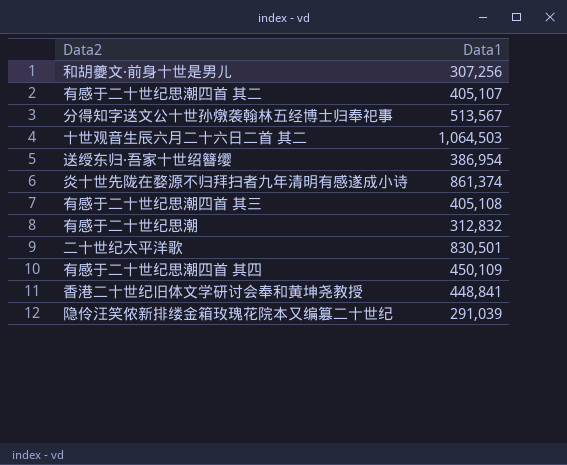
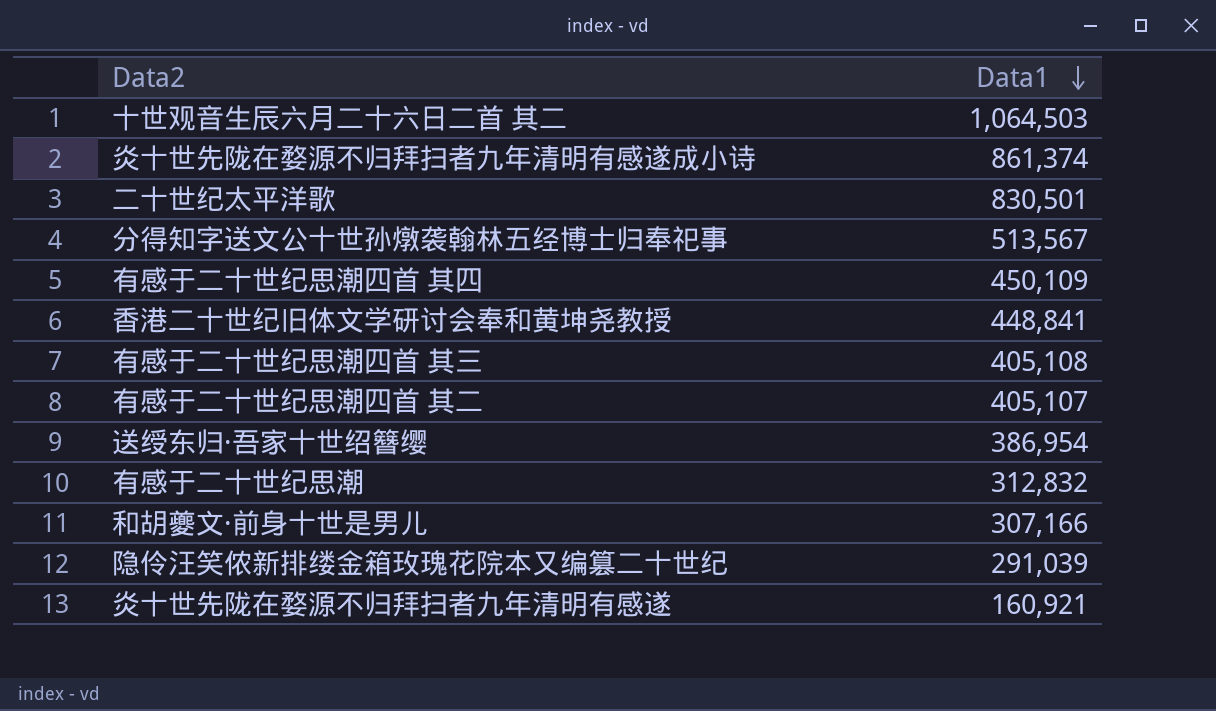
row order: none -> Data1 descending
和胡夔文·前身十世是男儿 | Data1: 307,256 -> 307,166
row 炎十世先陇在婺源不归拜扫者九年清明有感遂: none -> 160,921

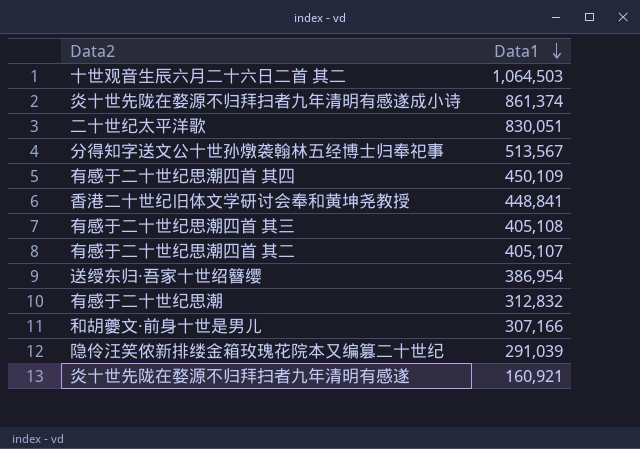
二十世纪太平洋歌 | Data1: 830,501 -> 830,051

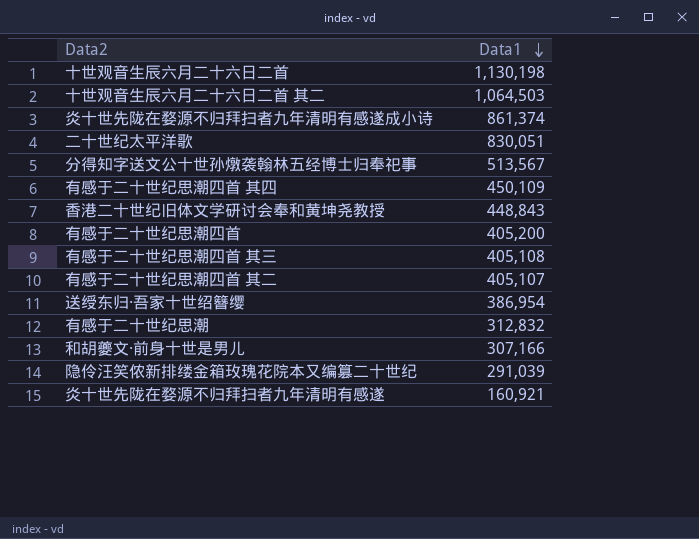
row 十世观音生辰六月二十六日二首: none -> 1,130,198
香港二十世纪旧体文学研讨会奉和黄坤尧教授 | Data1: 448,841 -> 448,843
row 有感于二十世纪思潮四首: none -> 405,200

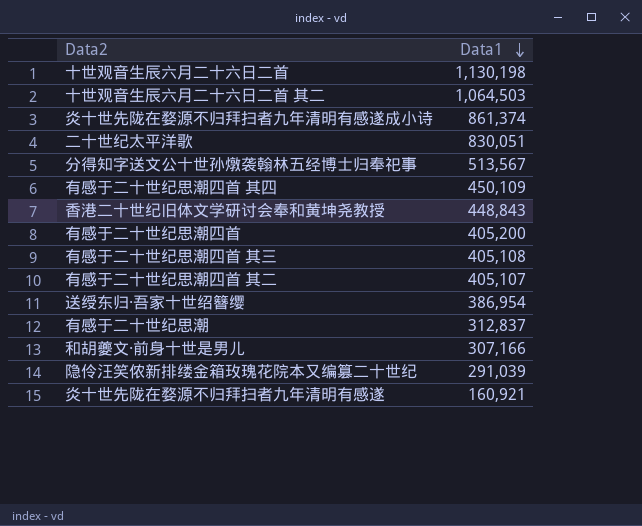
有感于二十世纪思潮 | Data1: 312,832 -> 312,837

